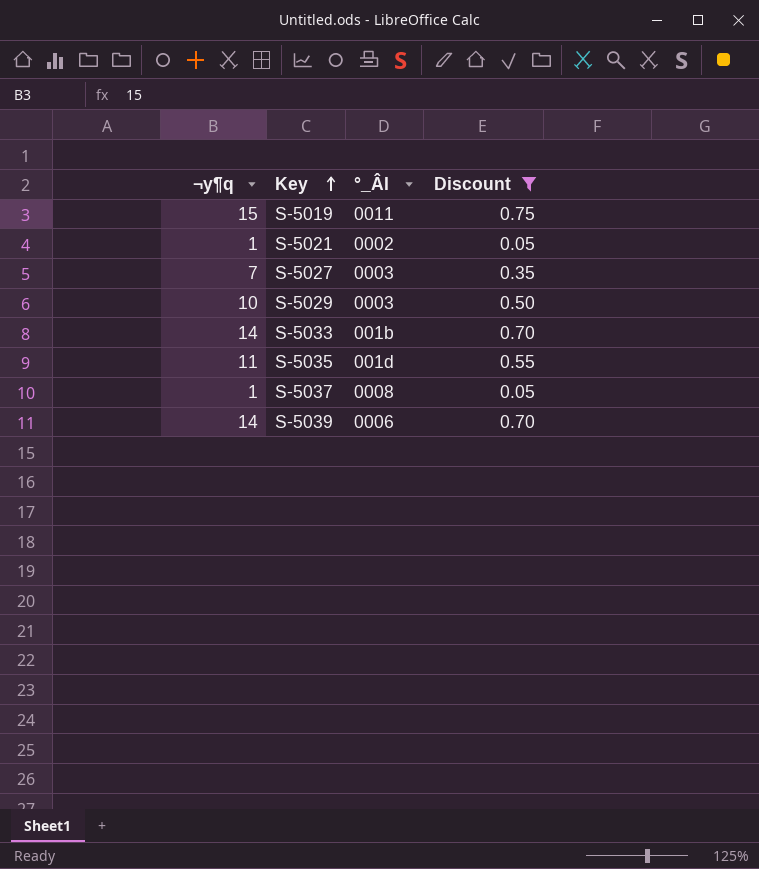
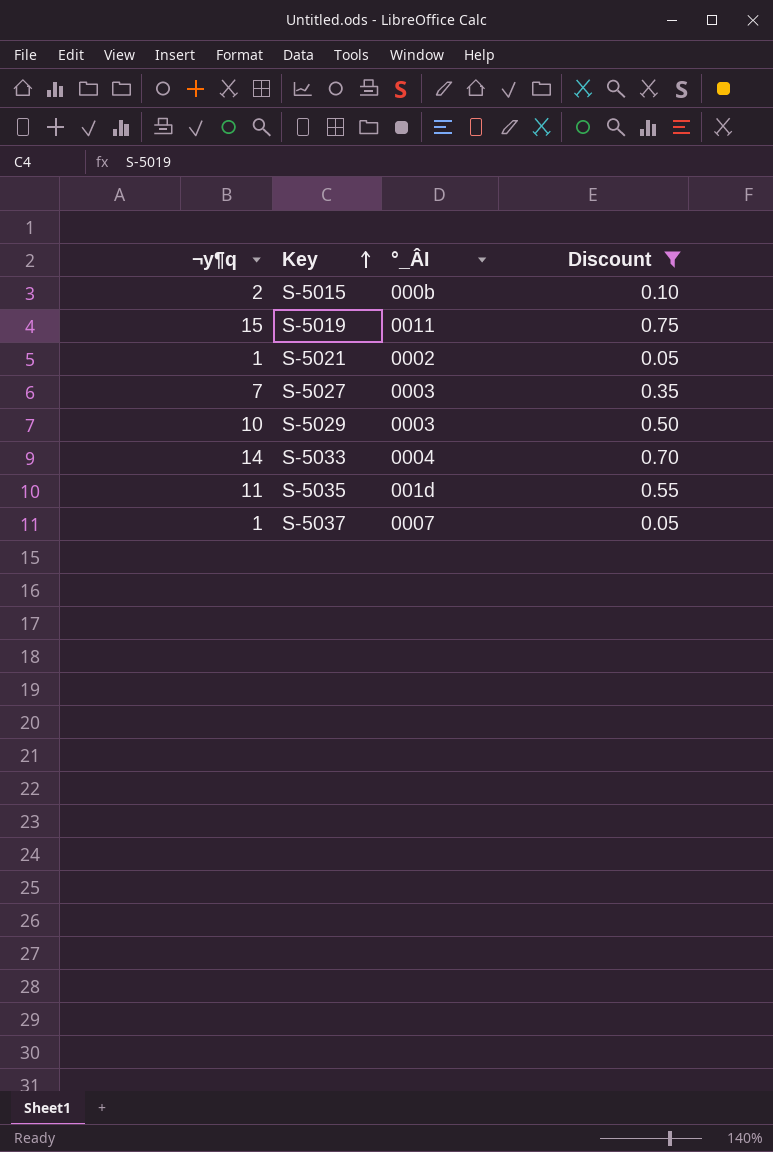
row S-5039: 14 | 0006 | 0.70 -> none
row S-5015: none -> 2 | 000b | 0.10
S-5033 | °_ÂI: 001b -> 0004
S-5037 | °_ÂI: 0008 -> 0007

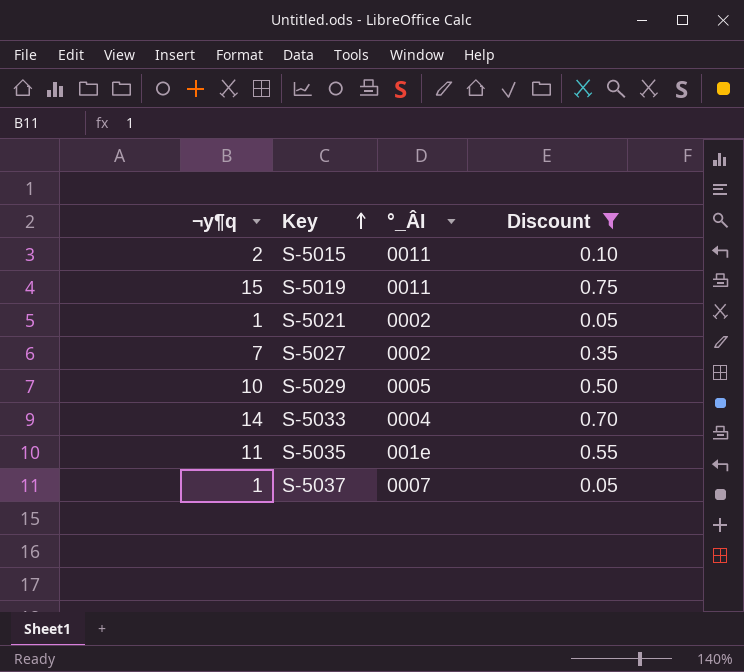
S-5015 | °_ÂI: 000b -> 0011
S-5027 | °_ÂI: 0003 -> 0002
S-5029 | °_ÂI: 0003 -> 0005
S-5035 | °_ÂI: 001d -> 001e

